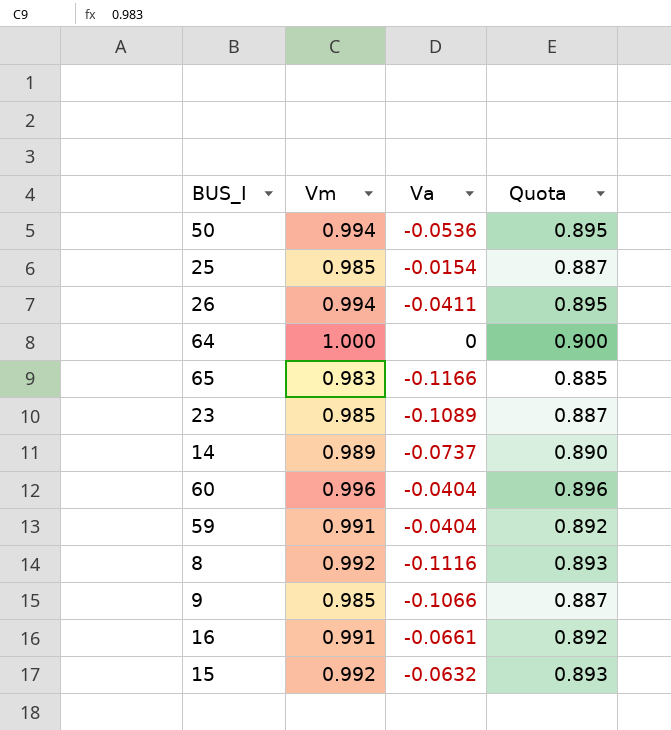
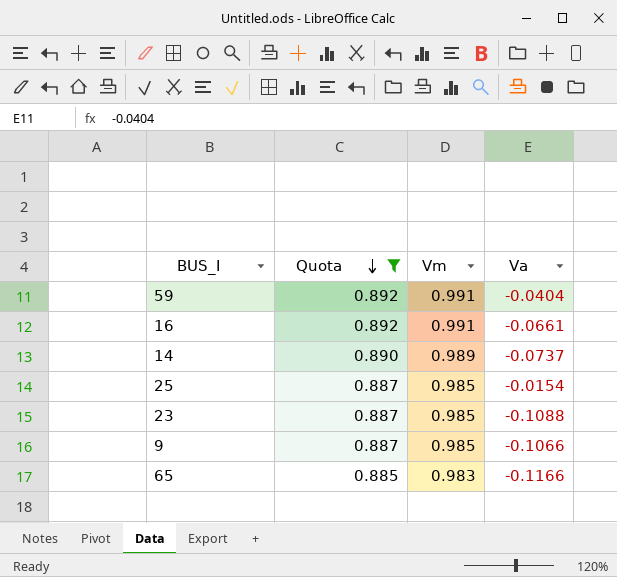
filter: none -> Quota <= 0.892
row order: none -> Quota descending
column Quota | position: 4 -> 2
23 | Va: -0.1089 -> -0.1088

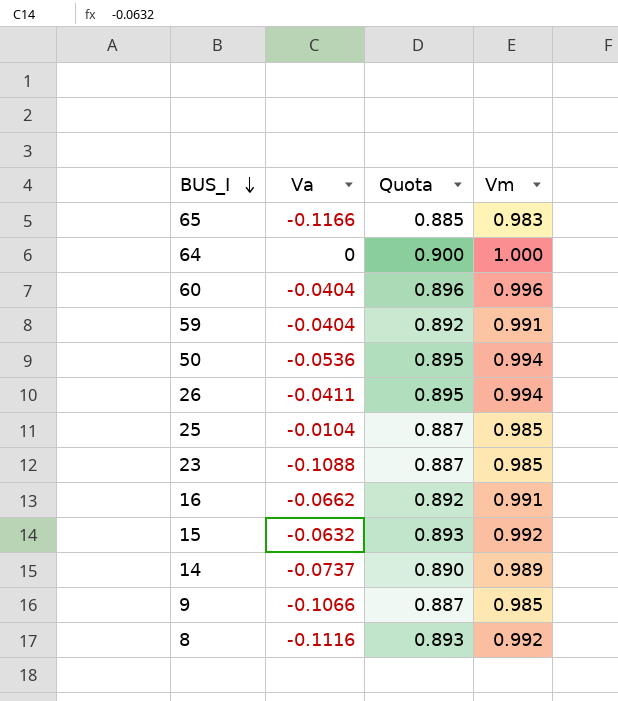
filter: Quota <= 0.892 -> none
row order: Quota descending -> BUS_I descending
column Va | position: 4 -> 2
25 | Va: -0.0154 -> -0.0104
16 | Va: -0.0661 -> -0.0662

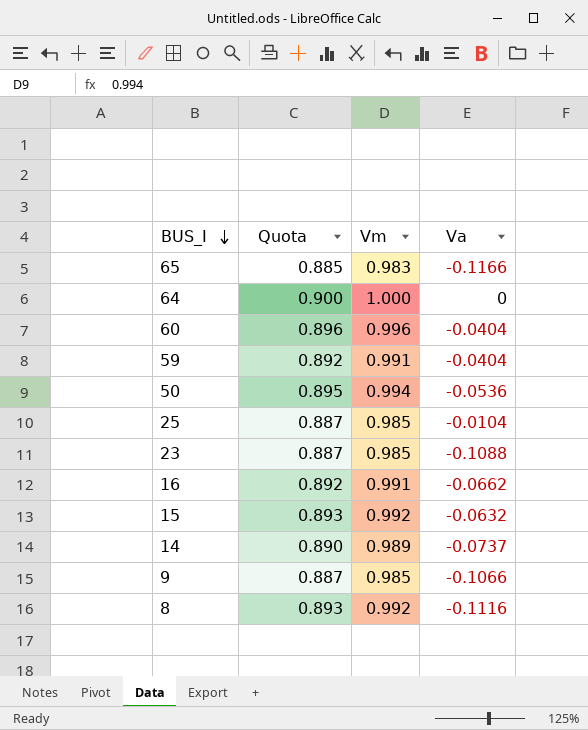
column Va | position: 2 -> 4
row 26: -0.0411 | 0.895 | 0.994 -> none

